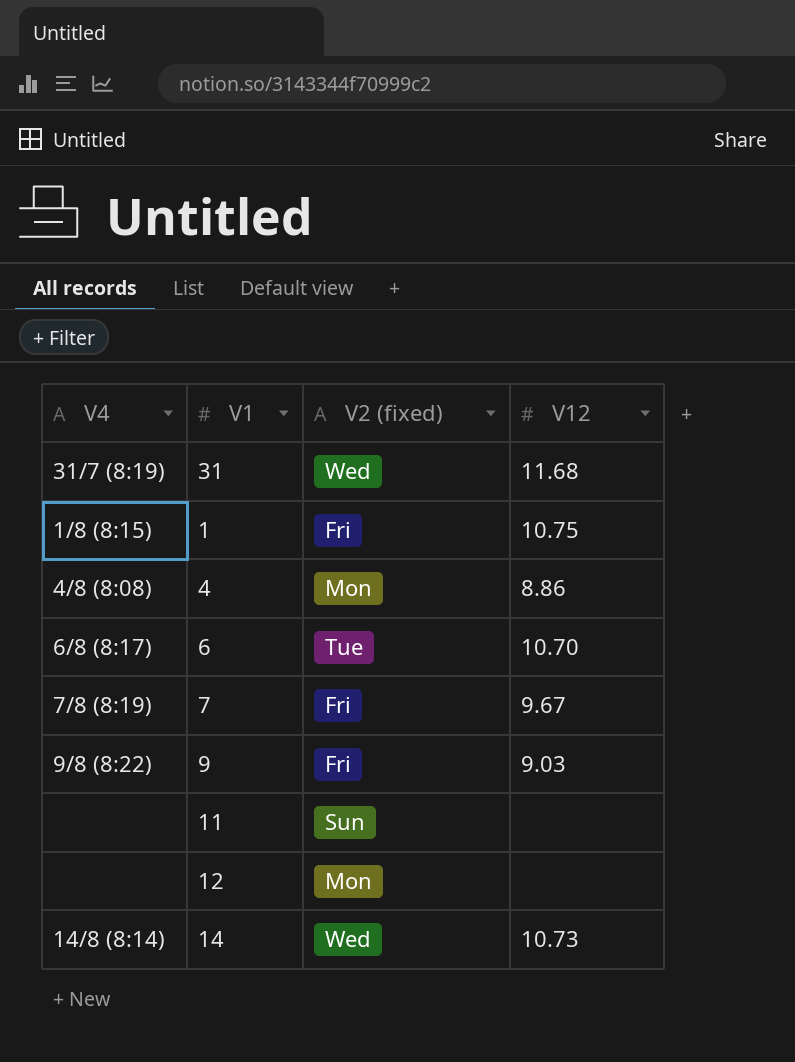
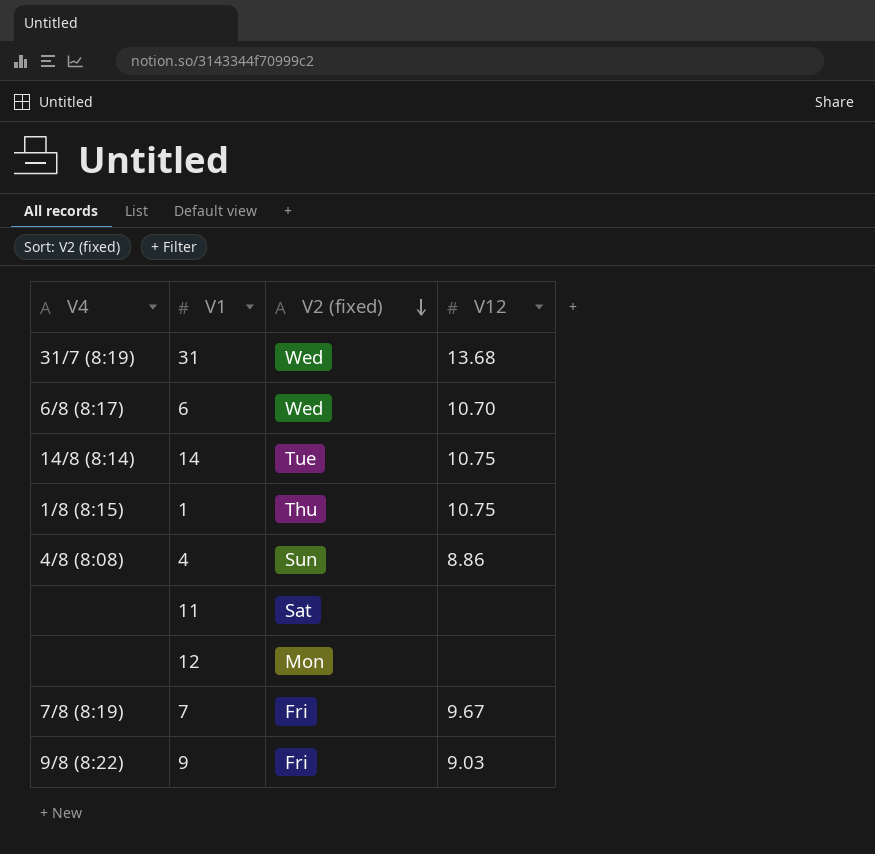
row order: none -> V2 (fixed) descending
31 | V12: 11.68 -> 13.68
6 | V2 (fixed): Tue -> Wed
14 | V2 (fixed): Wed -> Tue
14 | V12: 10.73 -> 10.75
1 | V2 (fixed): Fri -> Thu
4 | V2 (fixed): Mon -> Sun
11 | V2 (fixed): Sun -> Sat

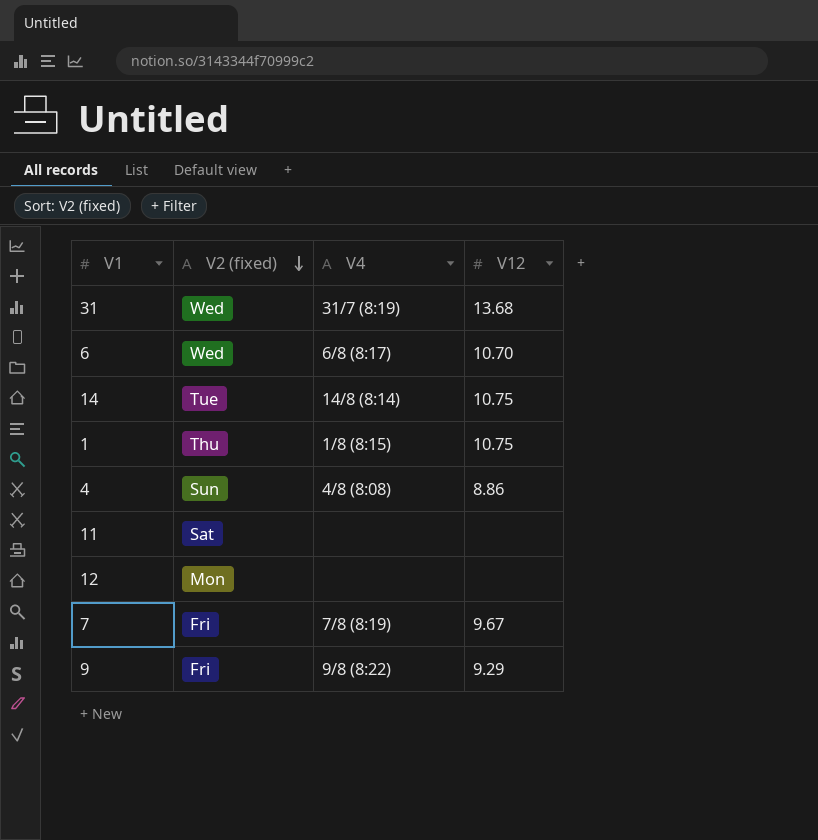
column V4 | position: 1 -> 3
9 | V12: 9.03 -> 9.29

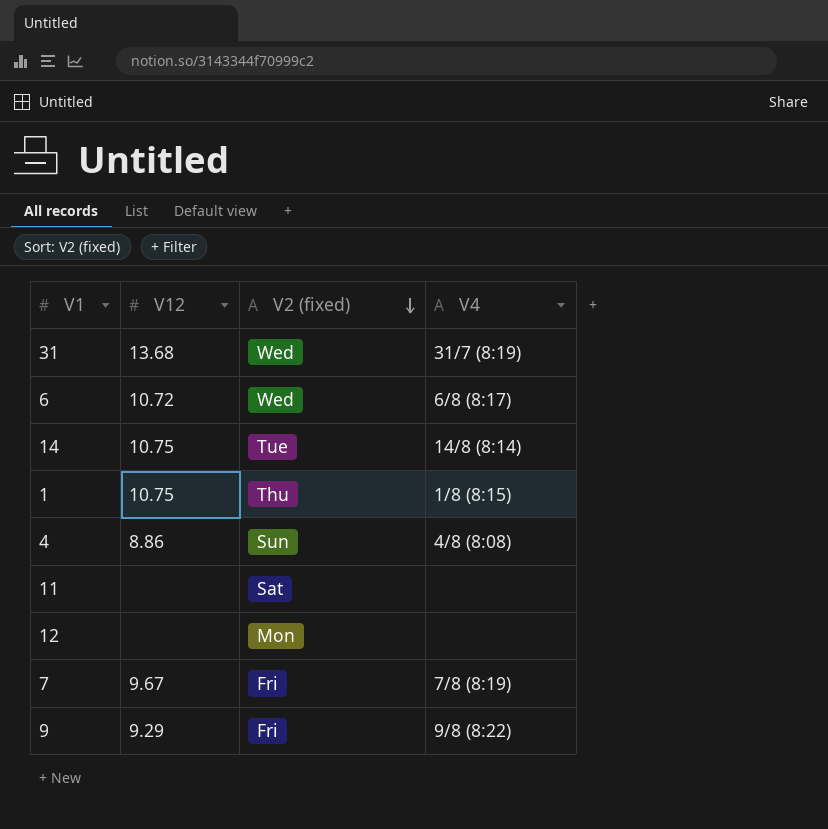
column V12 | position: 4 -> 2
6 | V12: 10.70 -> 10.72

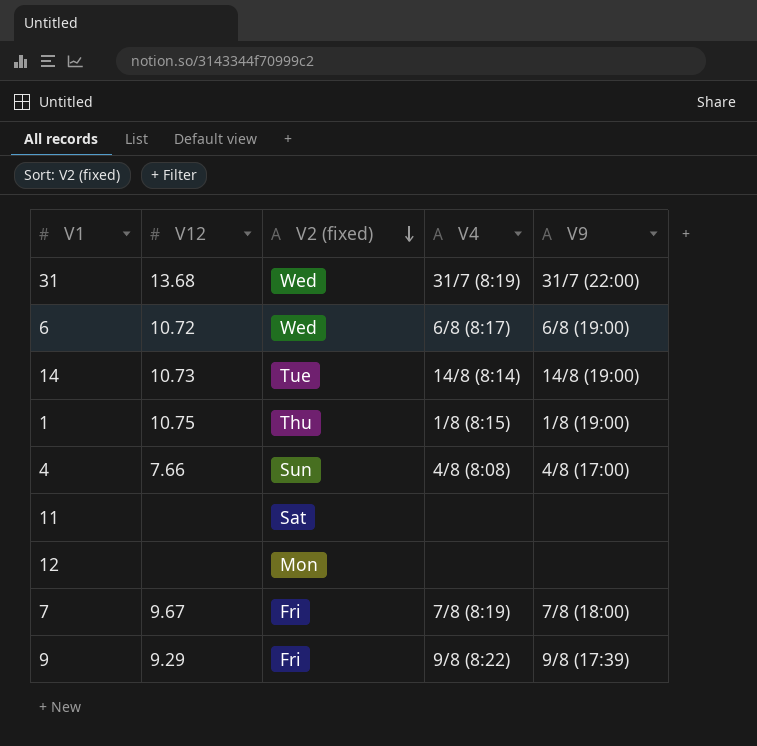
column V9 | position: none -> 5
14 | V12: 10.75 -> 10.73
4 | V12: 8.86 -> 7.66

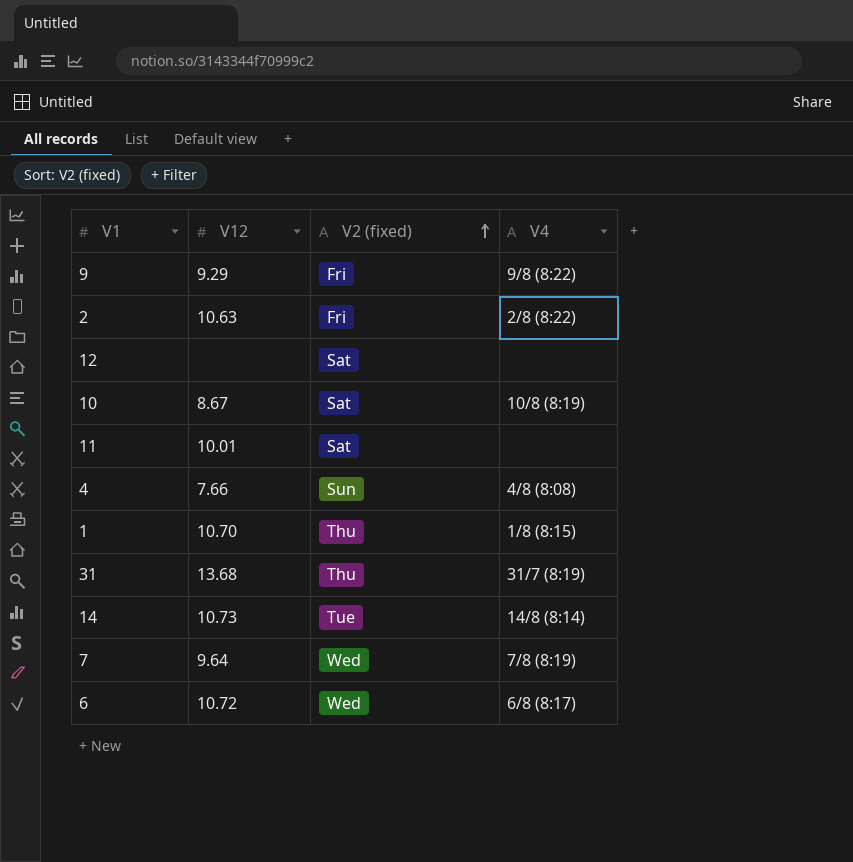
row order: V2 (fixed) descending -> V2 (fixed) ascending
column V9 | position: 5 -> none
row 2: none -> 10.63 | Fri | 2/8 (8:22)
12 | V2 (fixed): Mon -> Sat
row 10: none -> 8.67 | Sat | 10/8 (8:19)
11 | V12: none -> 10.01
1 | V12: 10.75 -> 10.70
31 | V2 (fixed): Wed -> Thu
7 | V12: 9.67 -> 9.64
7 | V2 (fixed): Fri -> Wed

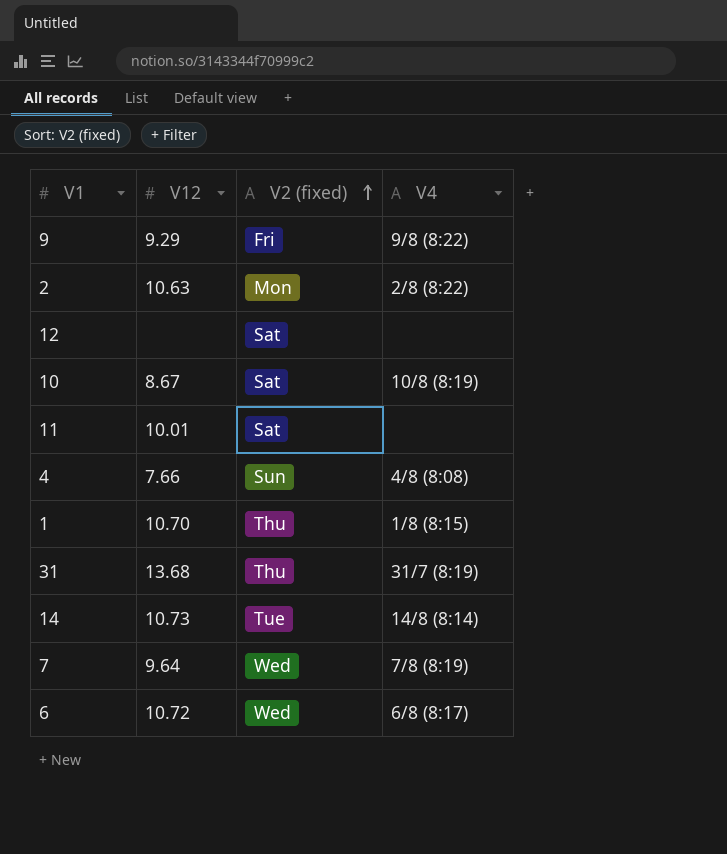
2 | V2 (fixed): Fri -> Mon

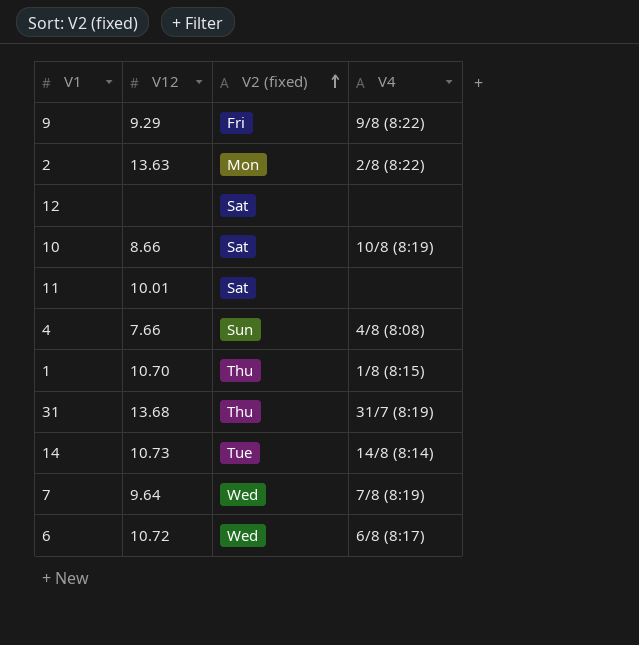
2 | V12: 10.63 -> 13.63
10 | V12: 8.67 -> 8.66

